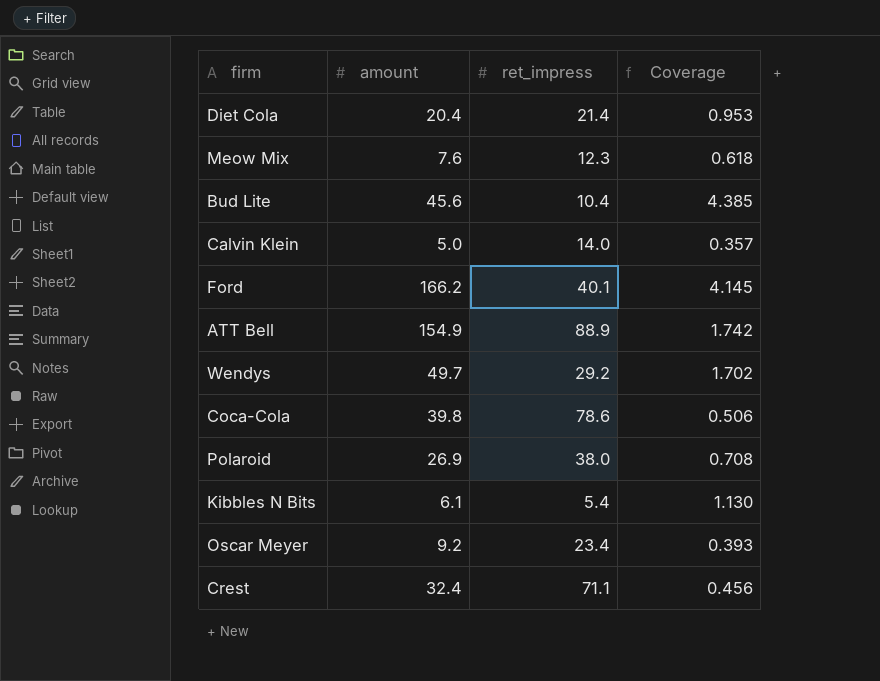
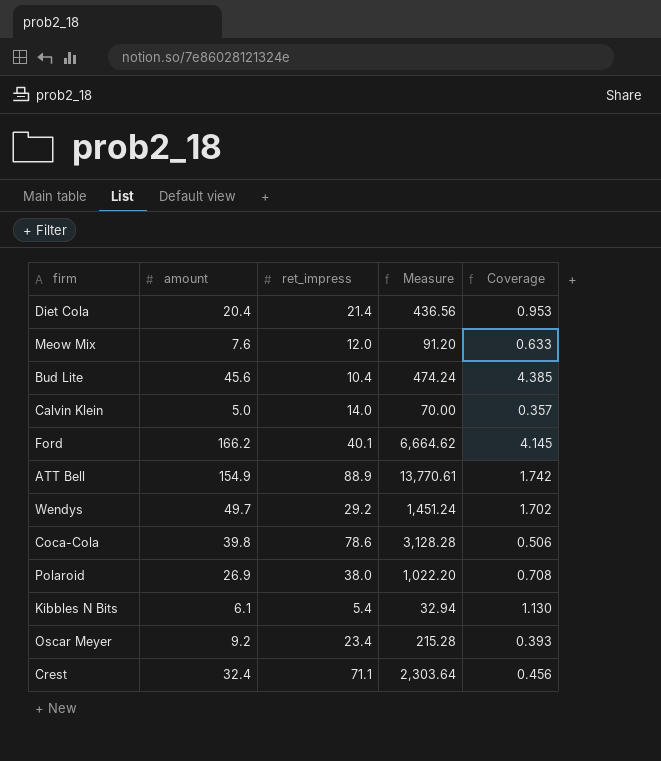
column Measure | formula: none -> [amount] * [ret_impress]
Meow Mix | ret_impress: 12.3 -> 12.0
Meow Mix | Coverage: 0.618 -> 0.633

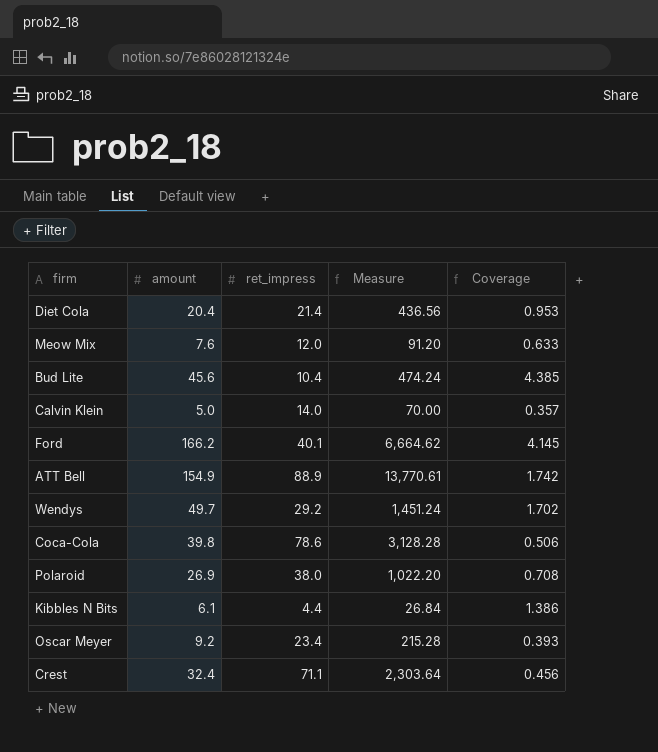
Kibbles N Bits | ret_impress: 5.4 -> 4.4
Kibbles N Bits | Measure: 32.94 -> 26.84
Kibbles N Bits | Coverage: 1.130 -> 1.386

